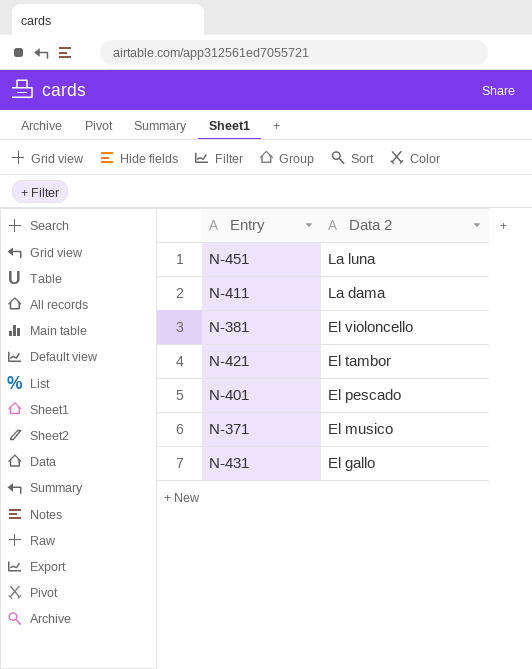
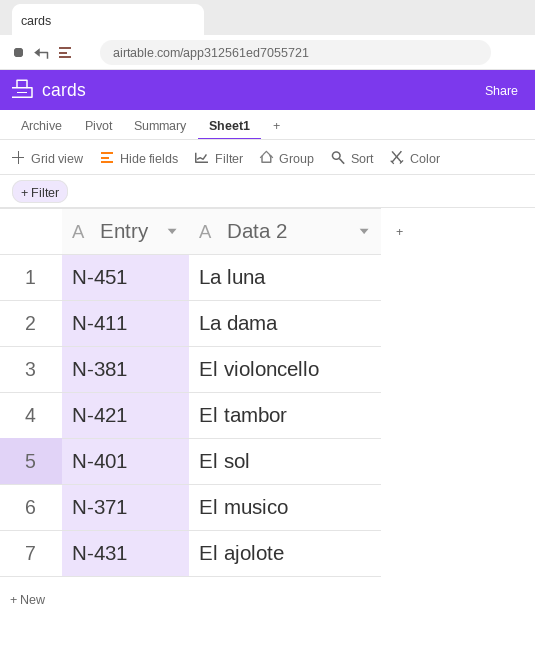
N-401 | Data 2: El pescado -> El sol
N-431 | Data 2: El gallo -> El ajolote

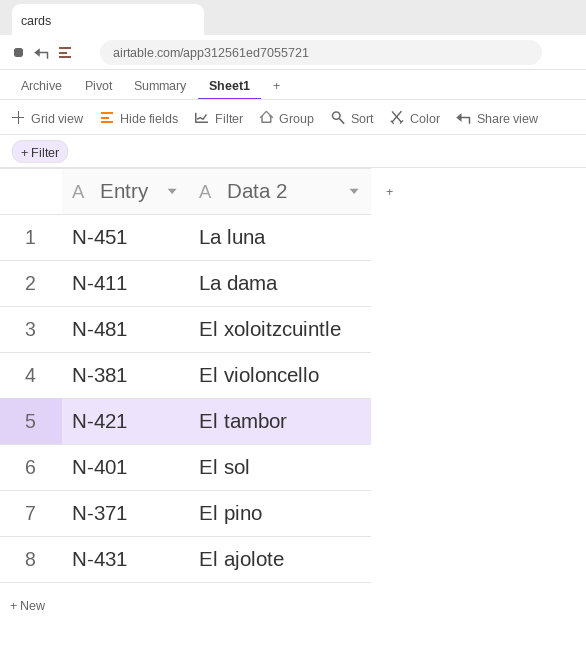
row N-481: none -> El xoloitzcuintle
N-371 | Data 2: El musico -> El pino

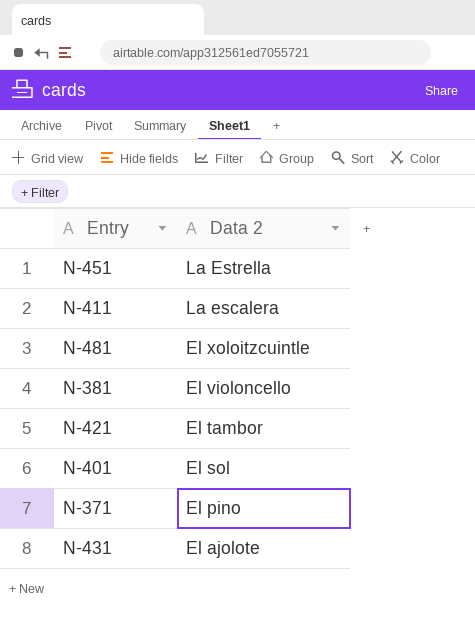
N-451 | Data 2: La luna -> La Estrella
N-411 | Data 2: La dama -> La escalera

